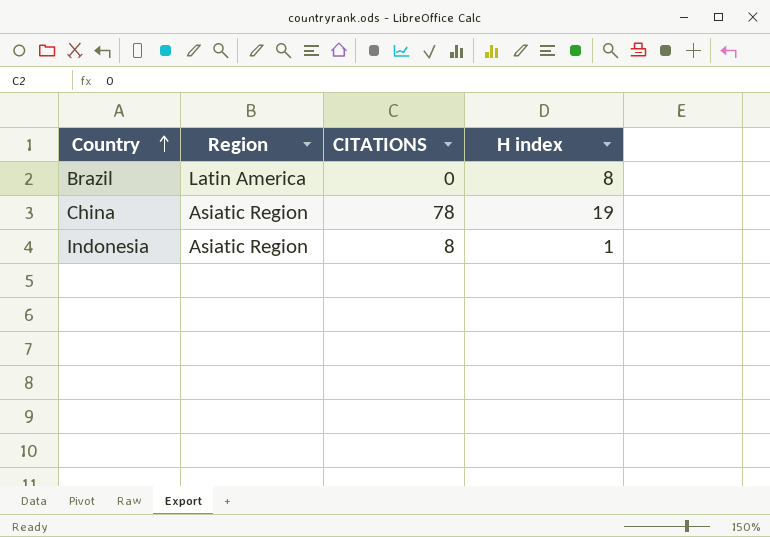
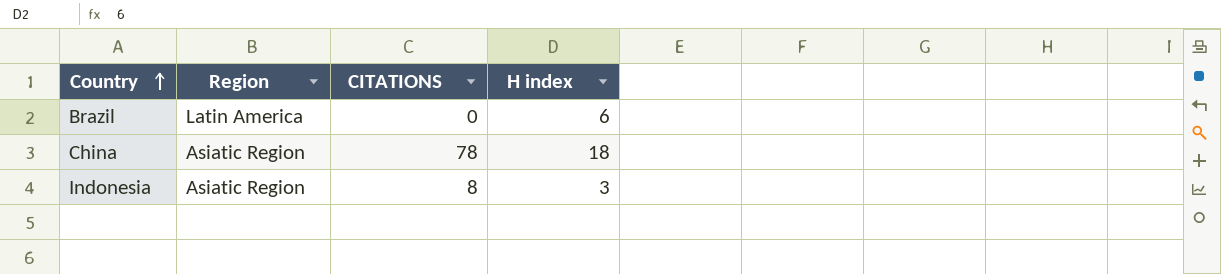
Brazil | H index: 8 -> 6
China | H index: 19 -> 18
Indonesia | H index: 1 -> 3

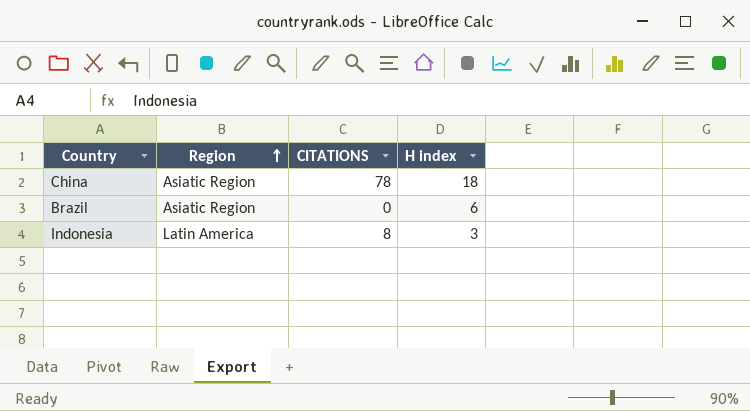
row order: Country ascending -> Region ascending
Brazil | Region: Latin America -> Asiatic Region
Indonesia | Region: Asiatic Region -> Latin America

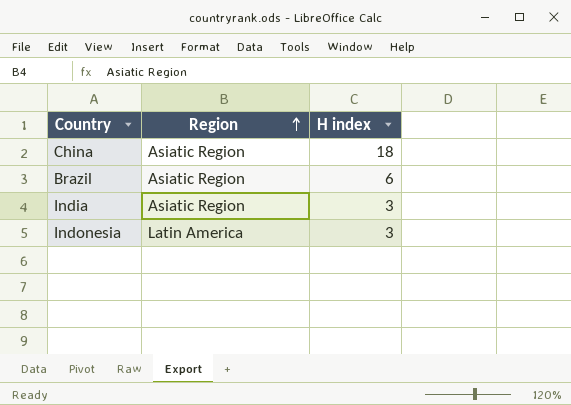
column CITATIONS | position: 3 -> none
row India: none -> Asiatic Region | 3

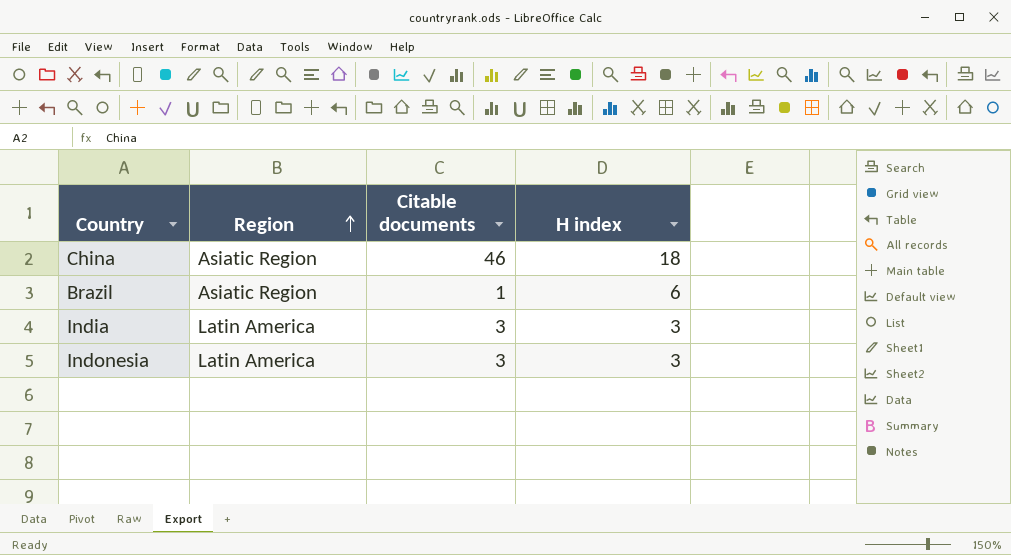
column Citable documents | position: none -> 3
India | Region: Asiatic Region -> Latin America

